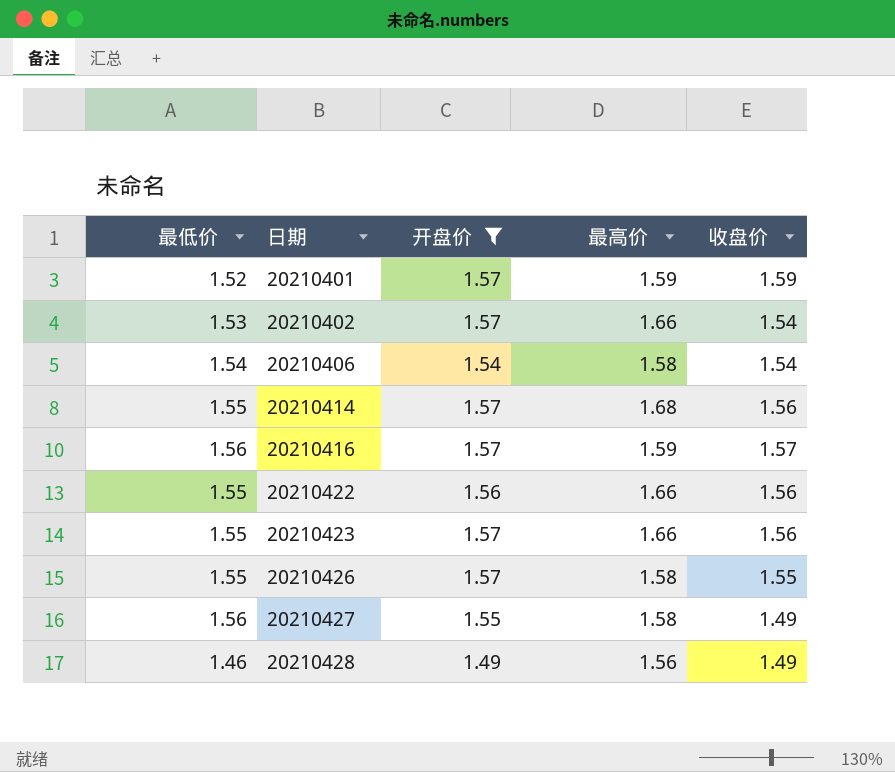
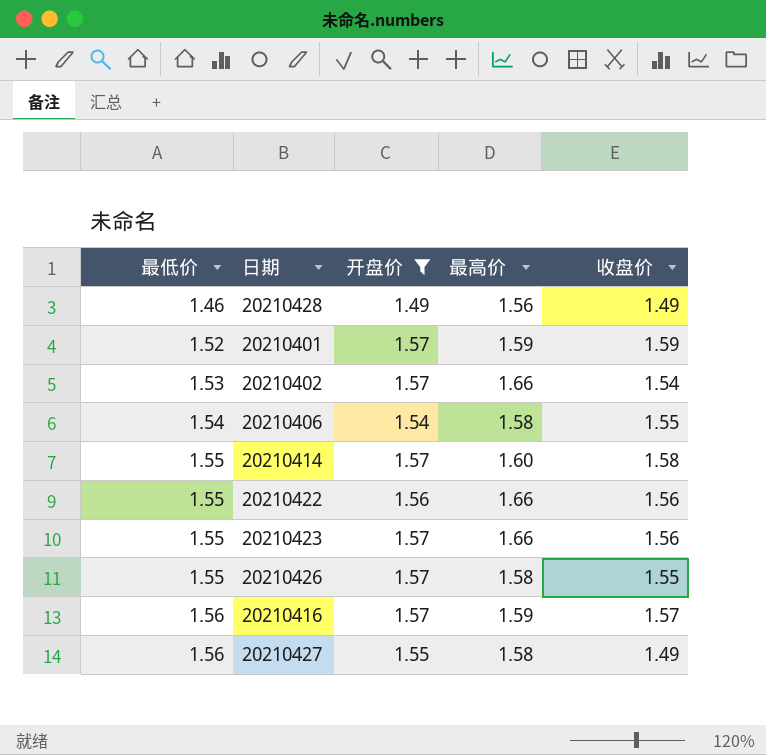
row order: 日期 ascending -> 最低价 ascending
20210406 | 收盘价: 1.54 -> 1.55
20210414 | 最高价: 1.68 -> 1.60
20210414 | 收盘价: 1.56 -> 1.58

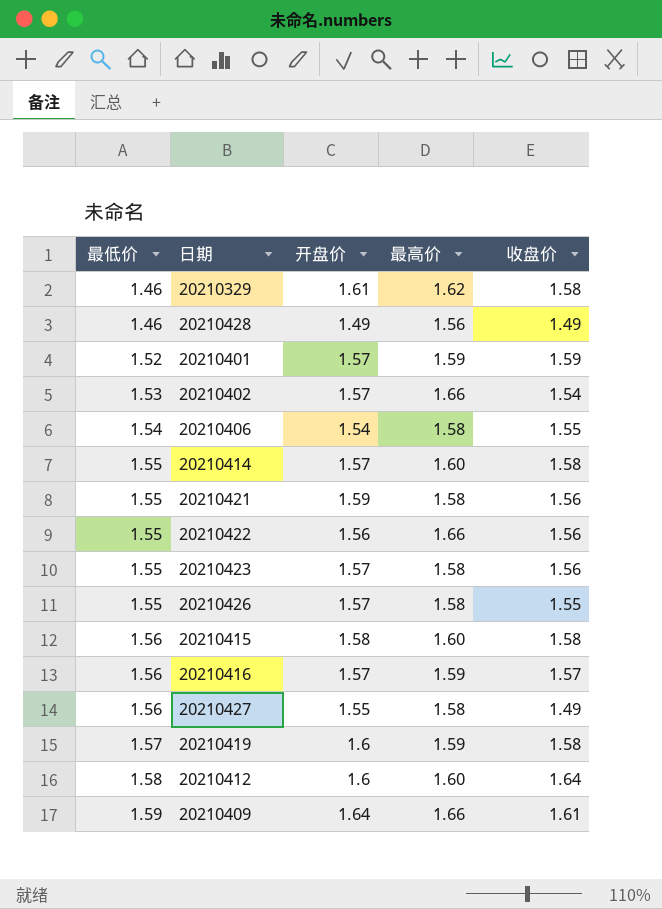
filter: 开盘价 <= 1.57 -> none
20210423 | 最高价: 1.66 -> 1.58

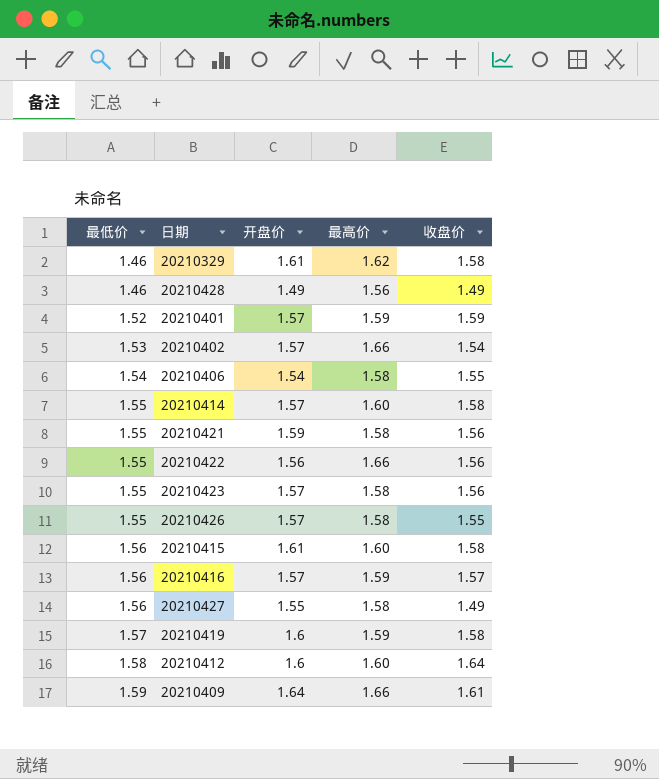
20210415 | 开盘价: 1.58 -> 1.61

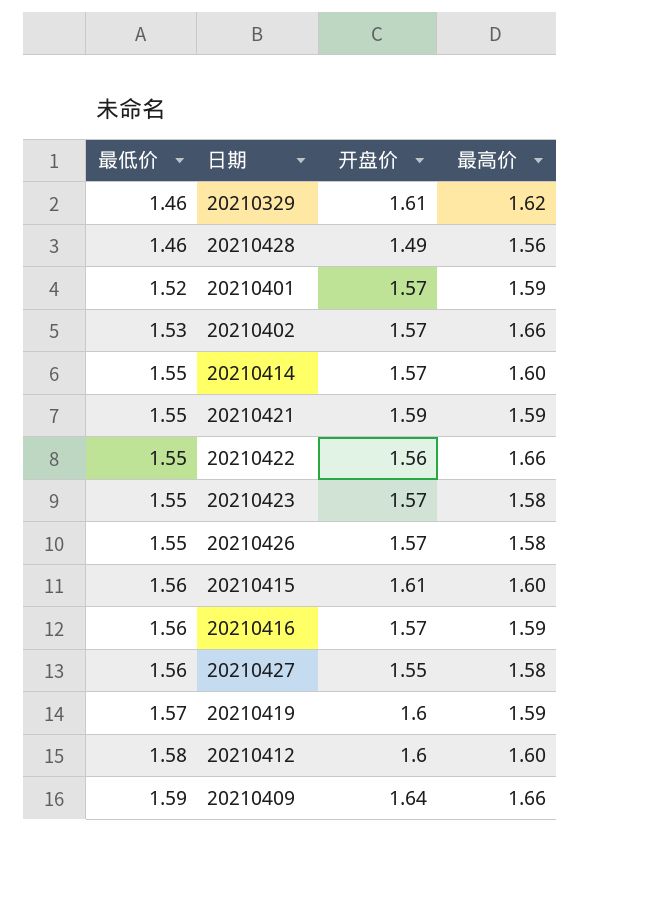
column 收盘价 | position: 5 -> none
row 20210406: 1.54 | 1.54 | 1.58 | 1.55 -> none
20210421 | 最高价: 1.58 -> 1.59

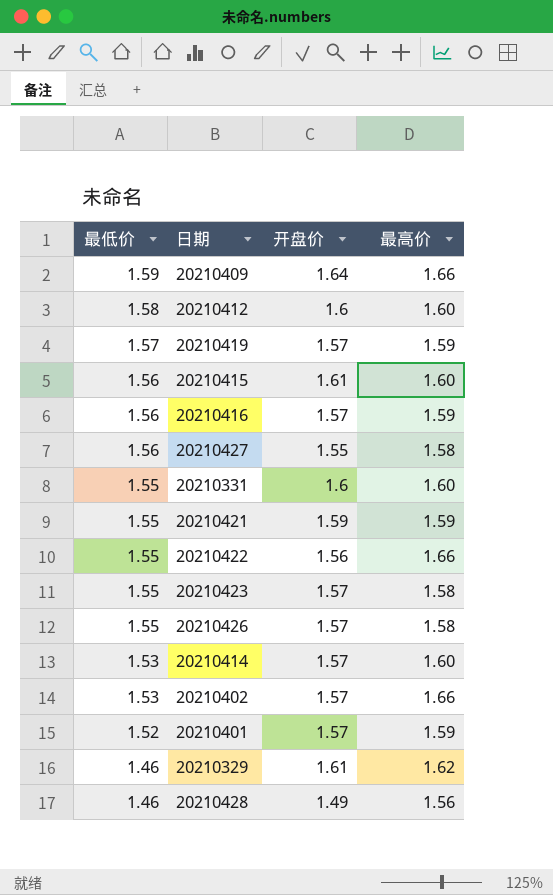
row order: 最低价 ascending -> 最低价 descending
20210419 | 开盘价: 1.6 -> 1.57
row 20210331: none -> 1.55 | 1.6 | 1.60
20210414 | 最低价: 1.55 -> 1.53

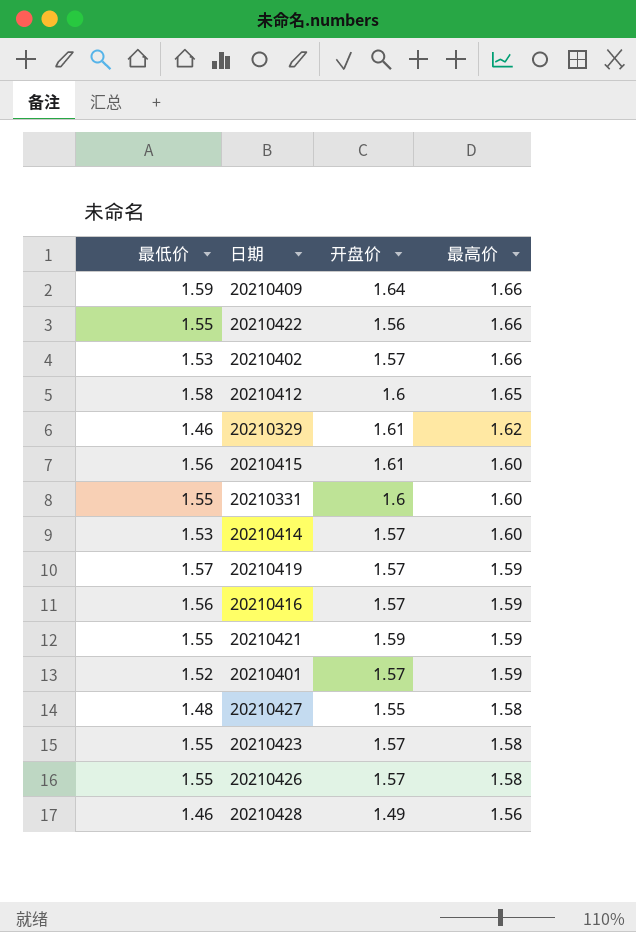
row order: 最低价 descending -> 最高价 descending
20210412 | 最高价: 1.60 -> 1.65
20210427 | 最低价: 1.56 -> 1.48

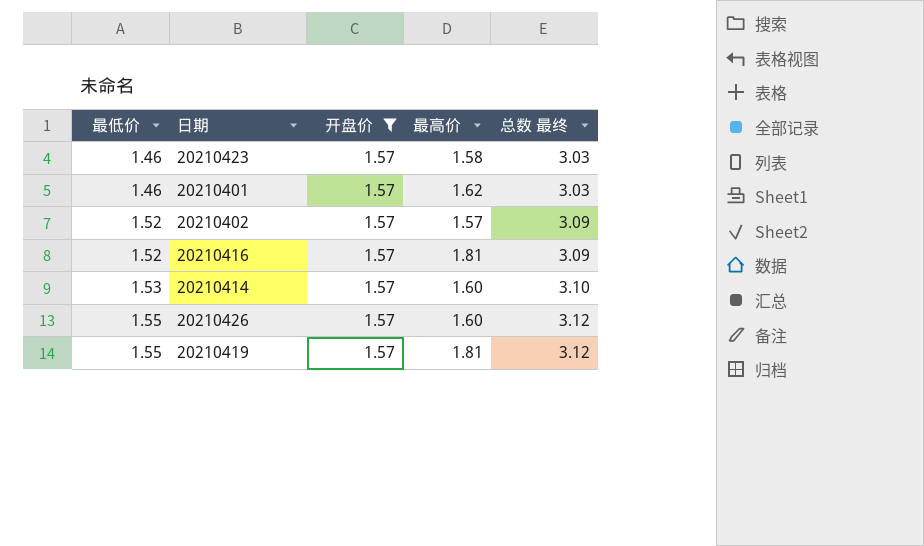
filter: none -> 开盘价 = 1.57
row order: 最高价 descending -> 最低价 ascending
column 总数 最终 | formula: none -> [最低价] + [开盘价]
20210423 | 最低价: 1.55 -> 1.46
20210401 | 最低价: 1.52 -> 1.46
20210401 | 最高价: 1.59 -> 1.62
20210402 | 最低价: 1.53 -> 1.52
20210402 | 最高价: 1.66 -> 1.57
20210416 | 最低价: 1.56 -> 1.52
20210416 | 最高价: 1.59 -> 1.81
20210426 | 最高价: 1.58 -> 1.60
20210419 | 最低价: 1.57 -> 1.55
20210419 | 最高价: 1.59 -> 1.81

